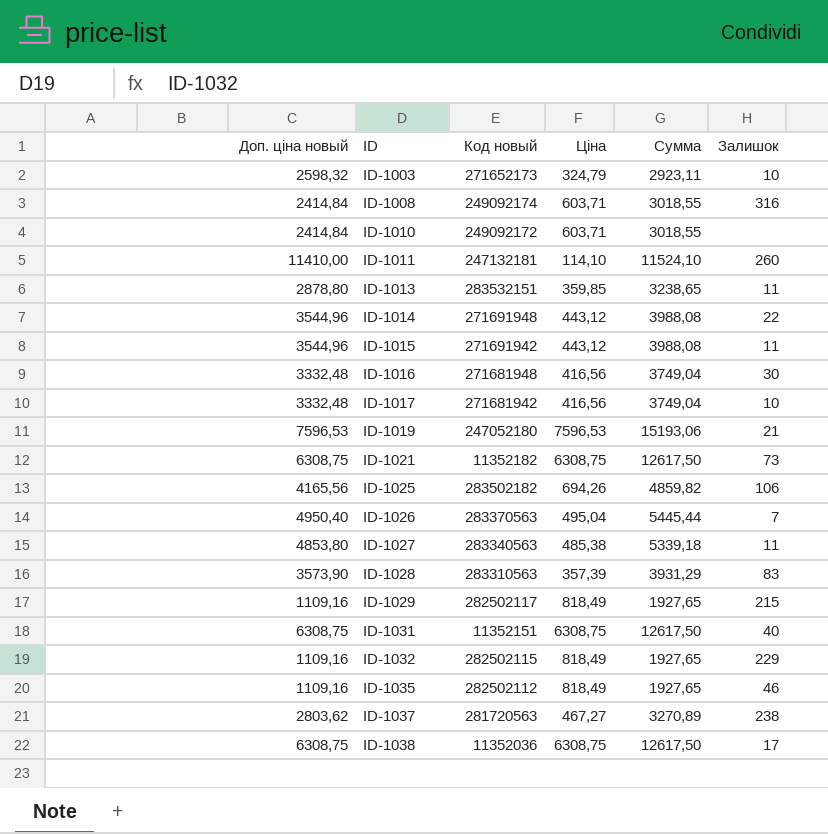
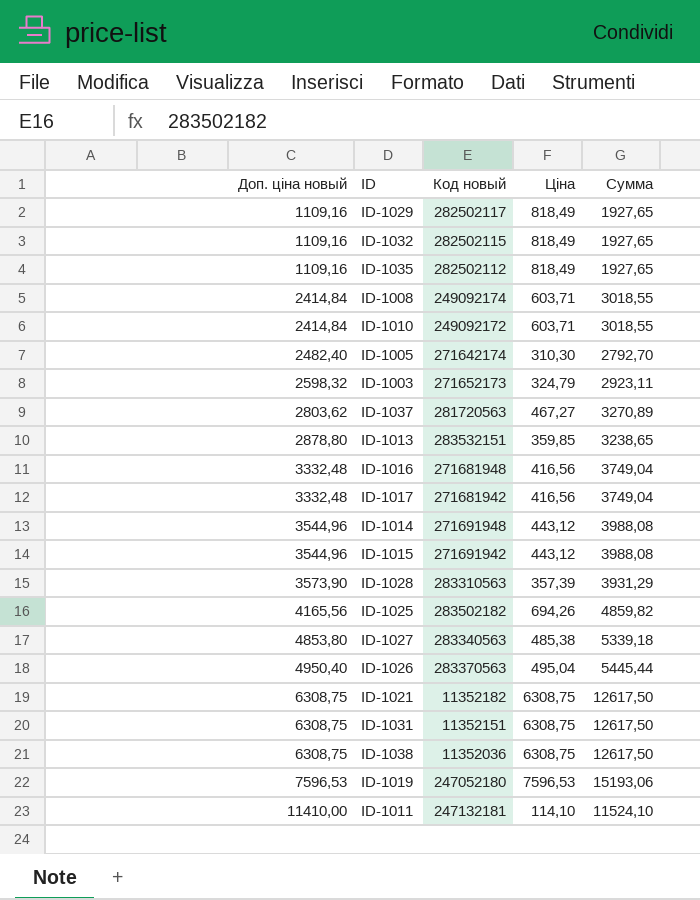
row order: ID ascending -> Доп. ціна новый ascending
column Залишок | position: 6 -> none
row ID-1005: none -> 2482,40 | 271642174 | 310,30 | 2792,70

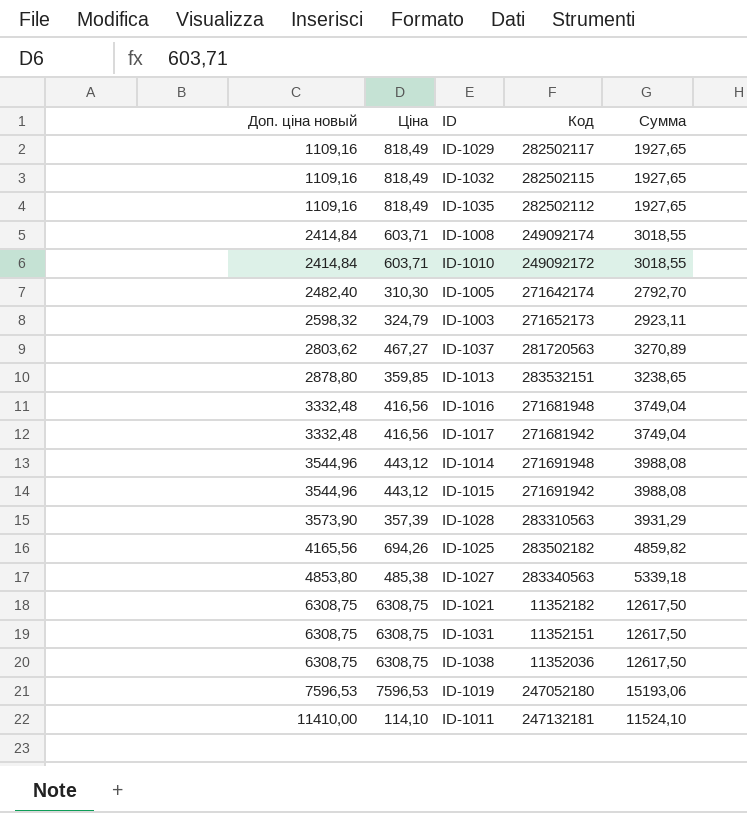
column Ціна | position: 4 -> 2
column name: Код новый -> Код
row ID-1026: 4950,40 | 283370563 | 495,04 | 5445,44 -> none

